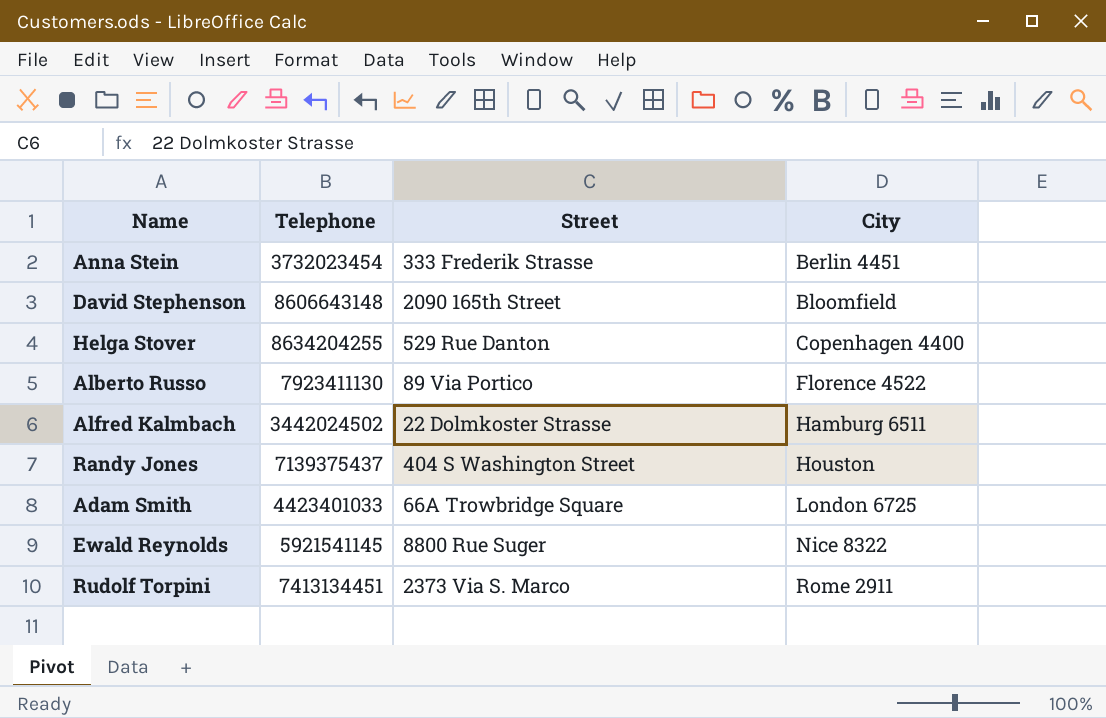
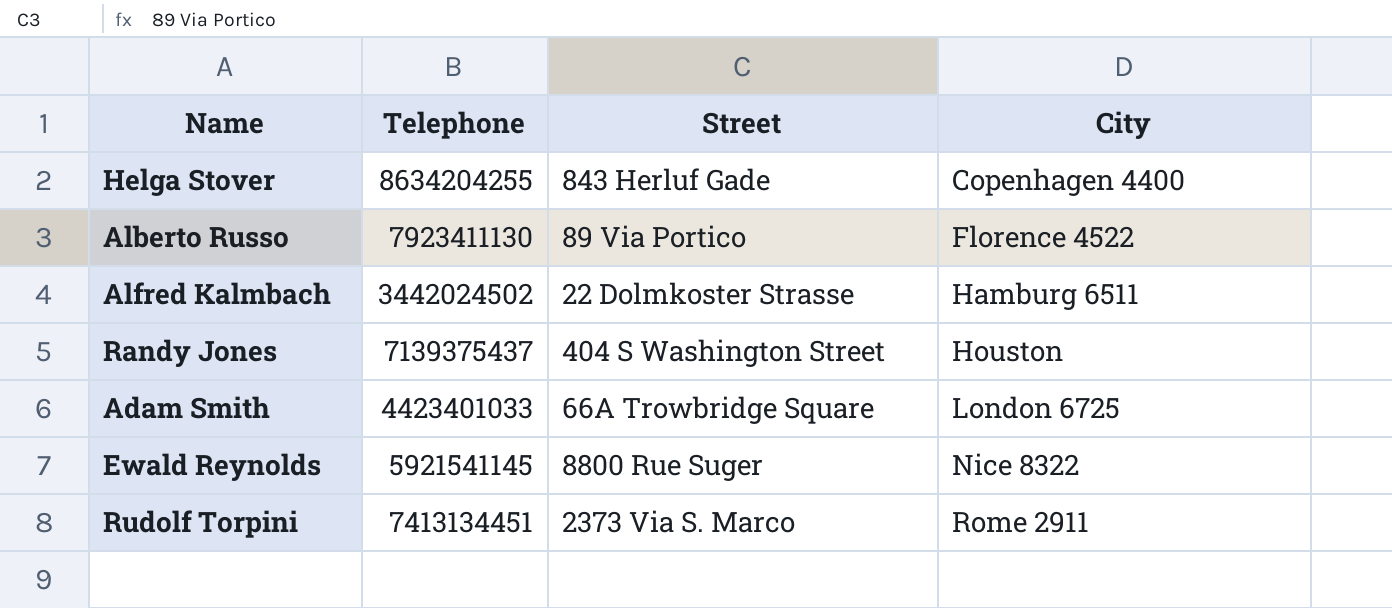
row Anna Stein: 3732023454 | 333 Frederik Strasse | Berlin 4451 -> none
row David Stephenson: 8606643148 | 2090 165th Street | Bloomfield -> none
Helga Stover | Street: 529 Rue Danton -> 843 Herluf Gade

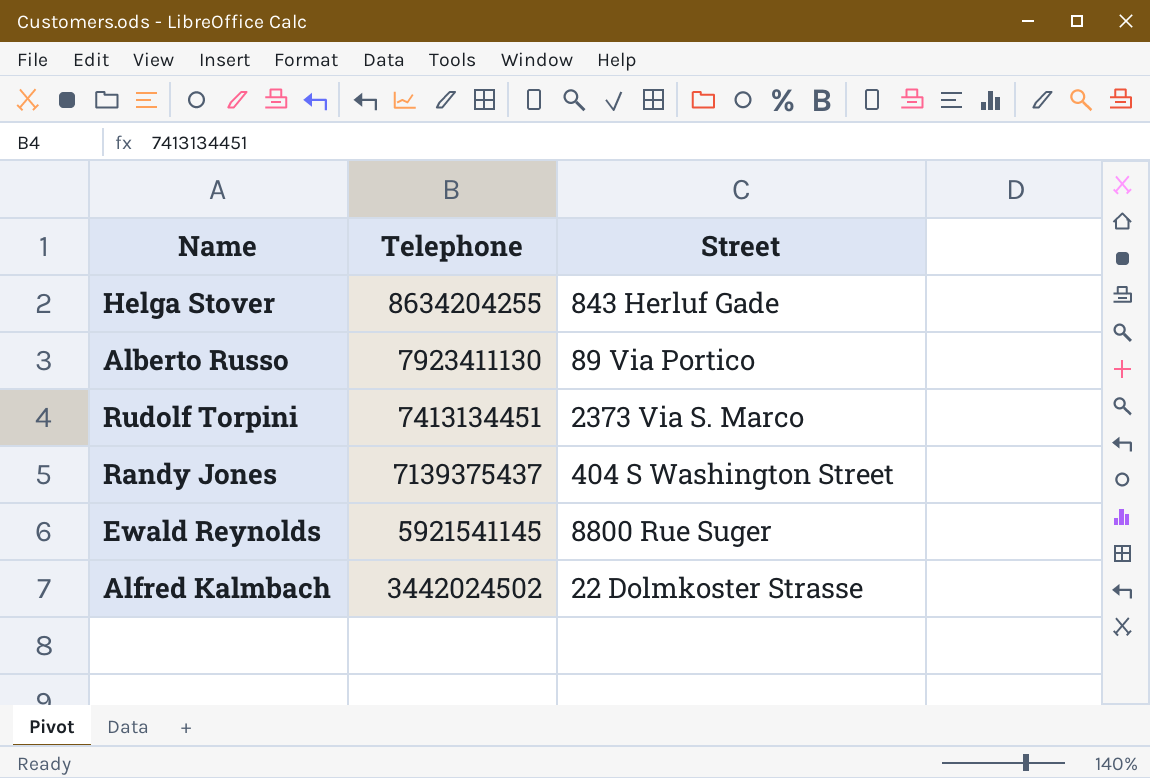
row order: City ascending -> Telephone descending
column City | position: 4 -> none
row Adam Smith: 4423401033 | 66A Trowbridge Square | London 6725 -> none

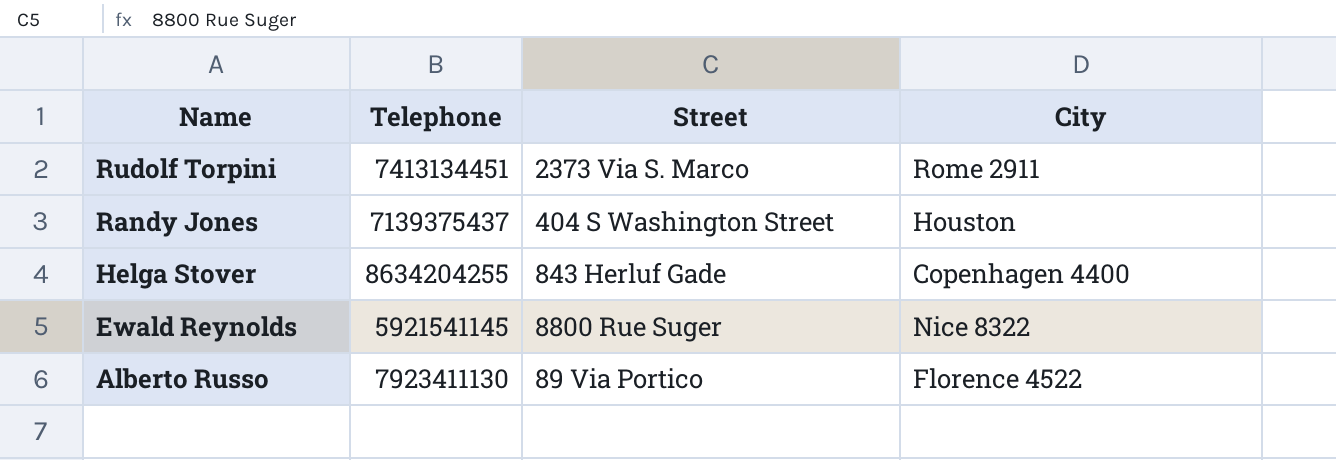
row order: Telephone descending -> Name descending
column City | position: none -> 4
row Alfred Kalmbach: 3442024502 | 22 Dolmkoster Strasse -> none

